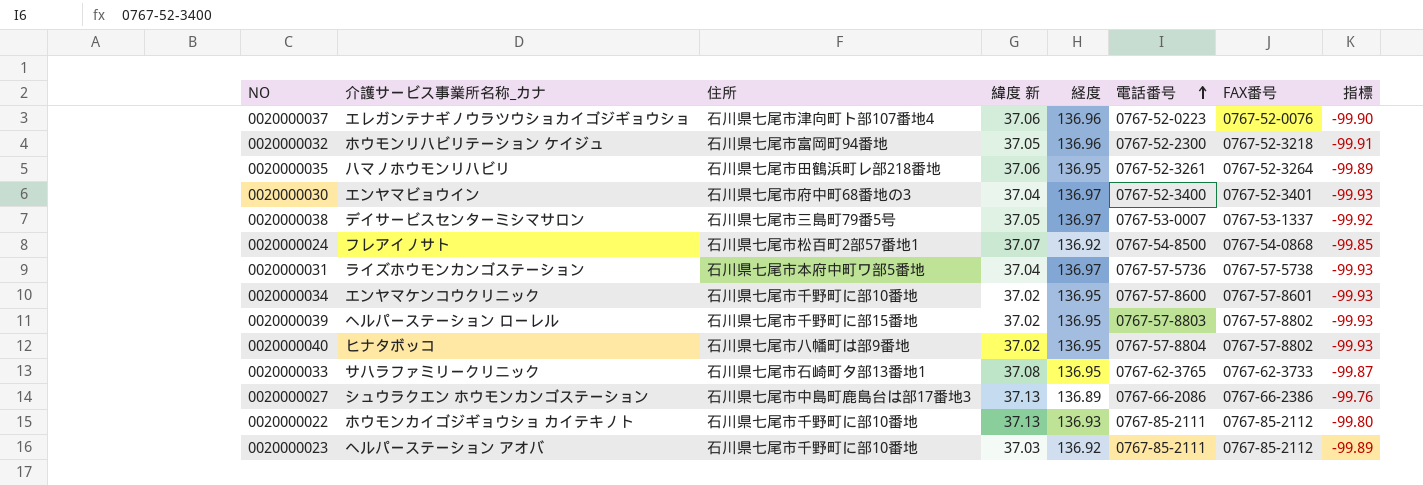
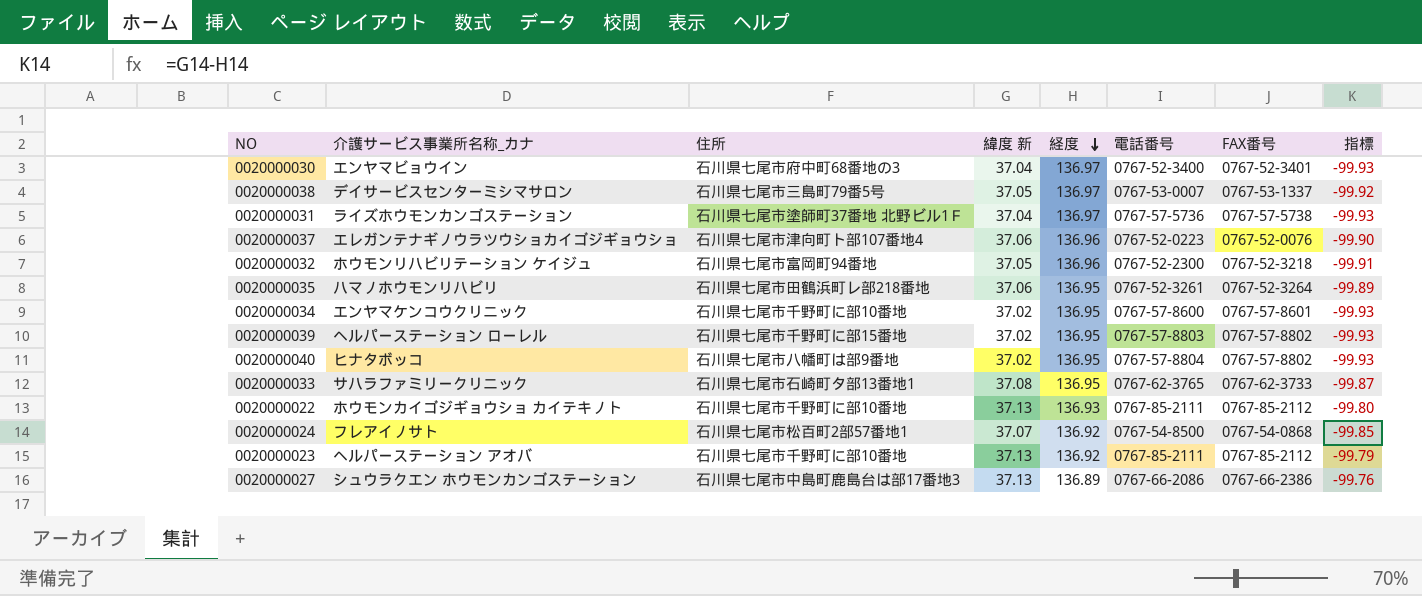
row order: 電話番号 ascending -> 経度 descending
0020000031 | 住所: 石川県七尾市本府中町ワ部5番地 -> 石川県七尾市塗師町37番地 北野ビル1Ｆ
0020000023 | 緯度 新: 37.03 -> 37.13
0020000023 | 指標: -99.89 -> -99.79

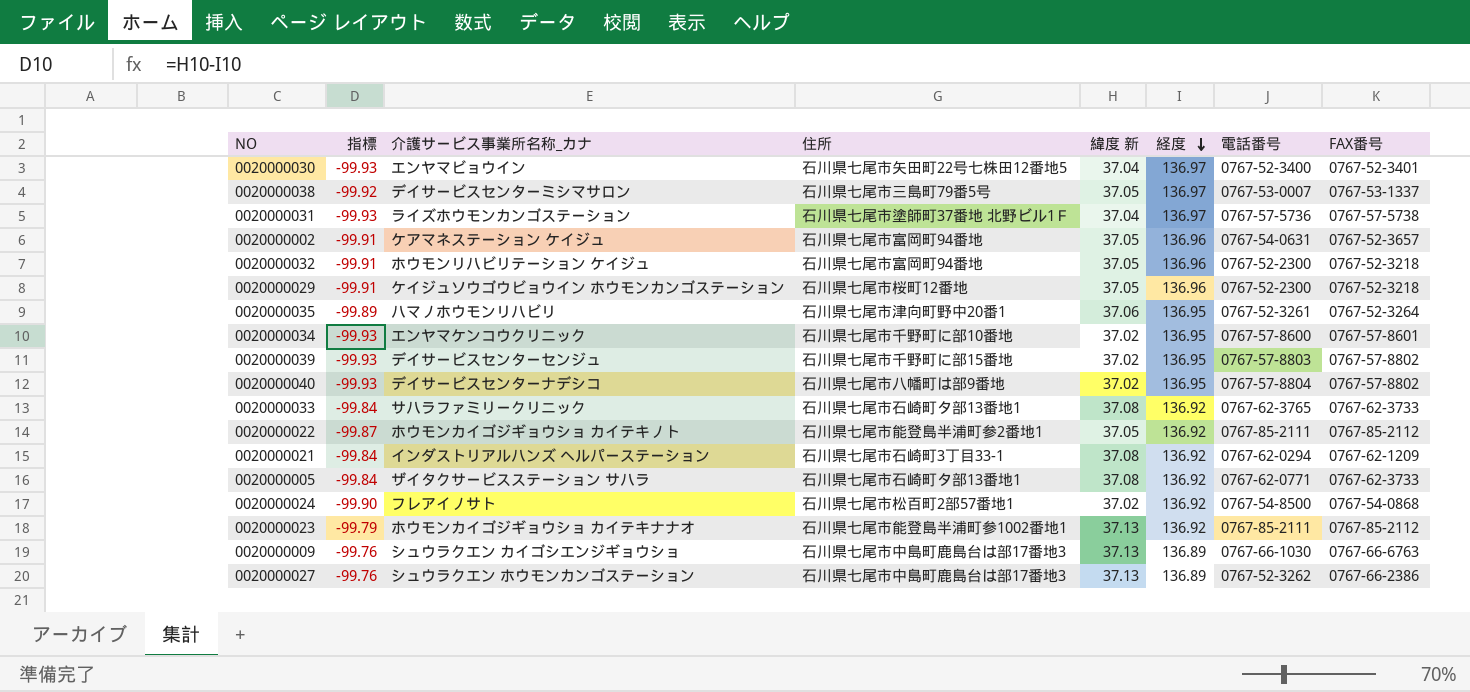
column 指標 | position: 8 -> 2
row 0020000037: エレガンテナギノウラツウショカイゴジギョウショ | 石川県七尾市津向町ト部107番地4 | 37.06 | 136.96 | 0767-52-0223 | 0767-52-0076 | -99.90 -> none
0020000030 | 住所: 石川県七尾市府中町68番地の3 -> 石川県七尾市矢田町22号七株田12番地5
row 0020000002: none -> -99.91 | ケアマネステーション ケイジュ | 石川県七尾市富岡町94番地 | 37.05 | 136.96 | 0767-54-0631 | 0767-52-3657
row 0020000029: none -> -99.91 | ケイジュソウゴウビョウイン ホウモンカンゴステーション | 石川県七尾市桜町12番地 | 37.05 | 136.96 | 0767-52-2300 | 0767-52-3218
0020000035 | 住所: 石川県七尾市田鶴浜町レ部218番地 -> 石川県七尾市津向町野中20番1
0020000039 | 介護サービス事業所名称_カナ: ヘルパーステーション ローレル -> デイサービスセンターセンジュ
0020000040 | 介護サービス事業所名称_カナ: ヒナタボッコ -> デイサービスセンターナデシコ
0020000033 | 指標: -99.87 -> -99.84
0020000033 | 経度: 136.95 -> 136.92
0020000022 | 指標: -99.80 -> -99.87
0020000022 | 住所: 石川県七尾市千野町に部10番地 -> 石川県七尾市能登島半浦町参2番地1
0020000022 | 緯度 新: 37.13 -> 37.05
0020000022 | 経度: 136.93 -> 136.92
row 0020000021: none -> -99.84 | インダストリアルハンズ ヘルパーステーション | 石川県七尾市石崎町3丁目33-1 | 37.08 | 136.92 | 0767-62-0294 | 0767-62-1209
row 0020000005: none -> -99.84 | ザイタクサービスステーション サハラ | 石川県七尾市石崎町タ部13番地1 | 37.08 | 136.92 | 0767-62-0771 | 0767-62-3733
0020000024 | 指標: -99.85 -> -99.90
0020000024 | 緯度 新: 37.07 -> 37.02
0020000023 | 介護サービス事業所名称_カナ: ヘルパーステーション アオバ -> ホウモンカイゴジギョウショ カイテキナナオ
0020000023 | 住所: 石川県七尾市千野町に部10番地 -> 石川県七尾市能登島半浦町参1002番地1
row 0020000009: none -> -99.76 | シュウラクエン カイゴシエンジギョウショ | 石川県七尾市中島町鹿島台は部17番地3 | 37.13 | 136.89 | 0767-66-1030 | 0767-66-6763
0020000027 | 電話番号: 0767-66-2086 -> 0767-52-3262

